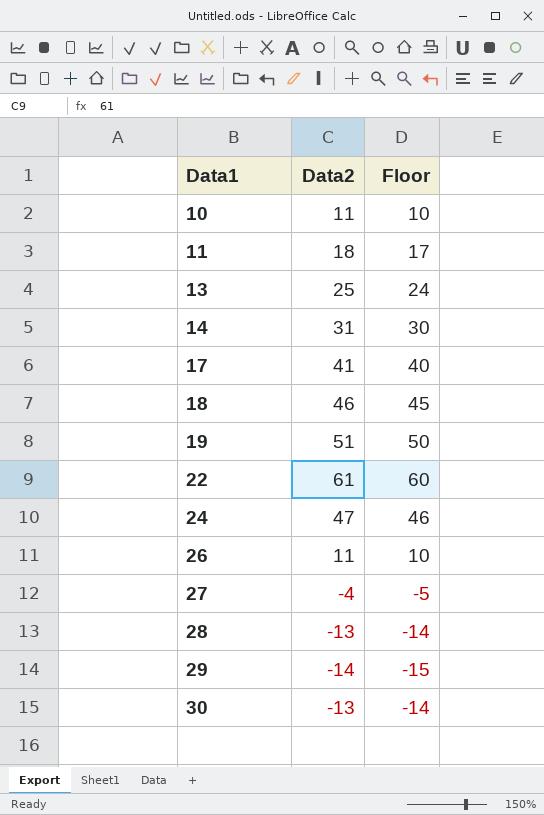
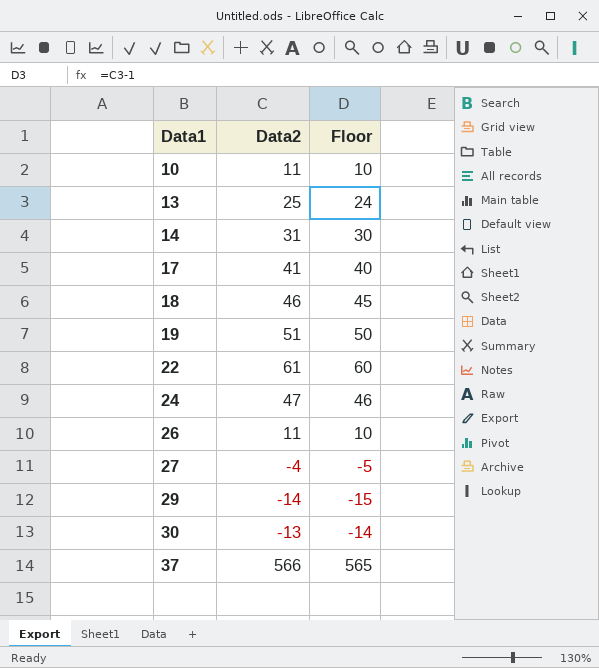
row 11: 18 | 17 -> none
row 28: -13 | -14 -> none
row 37: none -> 566 | 565

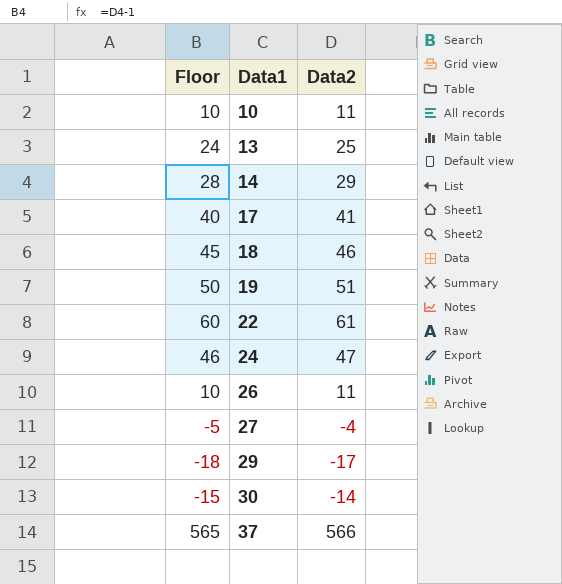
column Floor | position: 3 -> 1
14 | Floor: 30 -> 28
14 | Data2: 31 -> 29
29 | Floor: -15 -> -18
29 | Data2: -14 -> -17
30 | Floor: -14 -> -15
30 | Data2: -13 -> -14

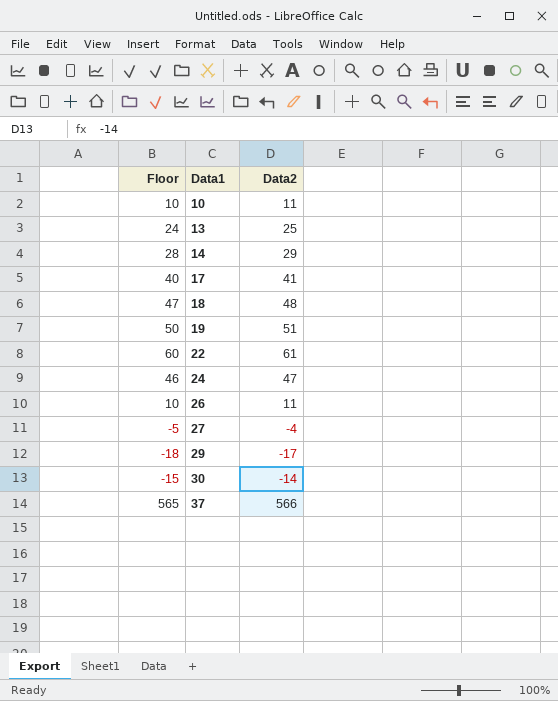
18 | Floor: 45 -> 47
18 | Data2: 46 -> 48

